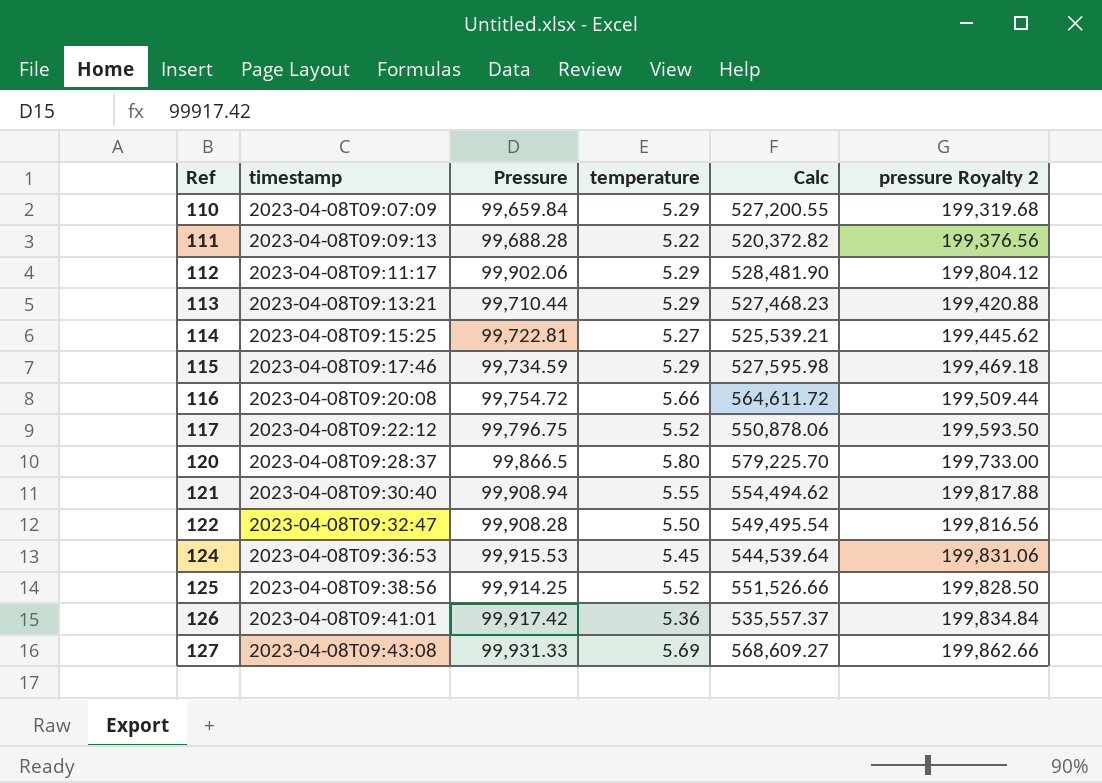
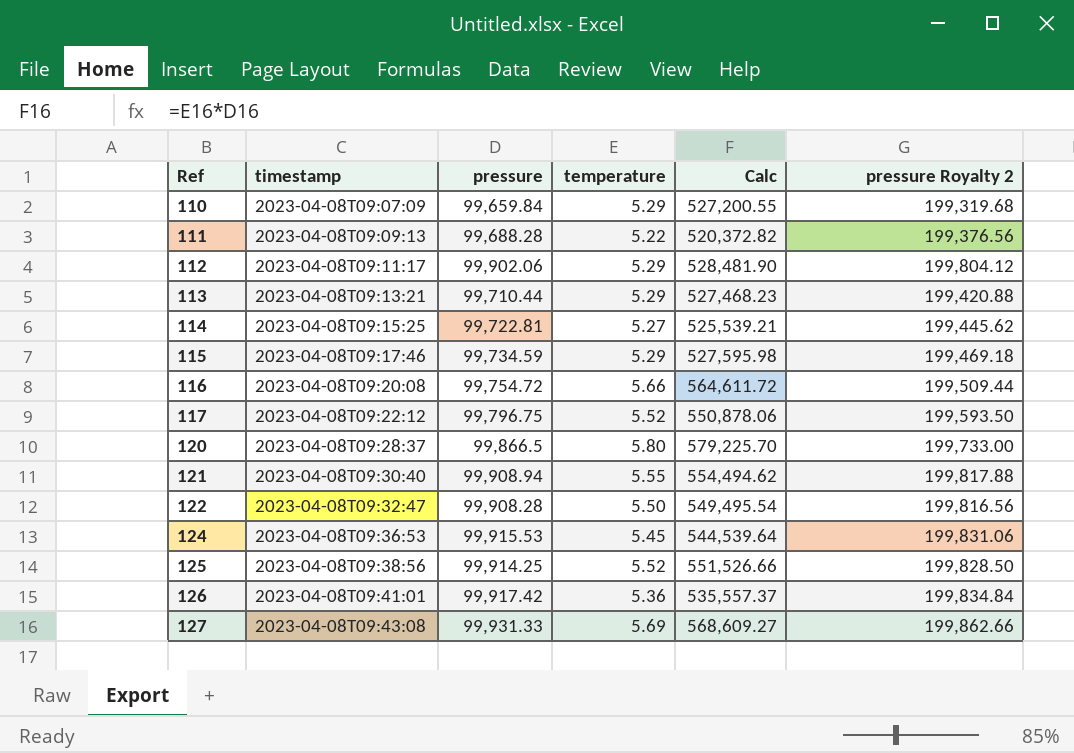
column name: Pressure -> pressure

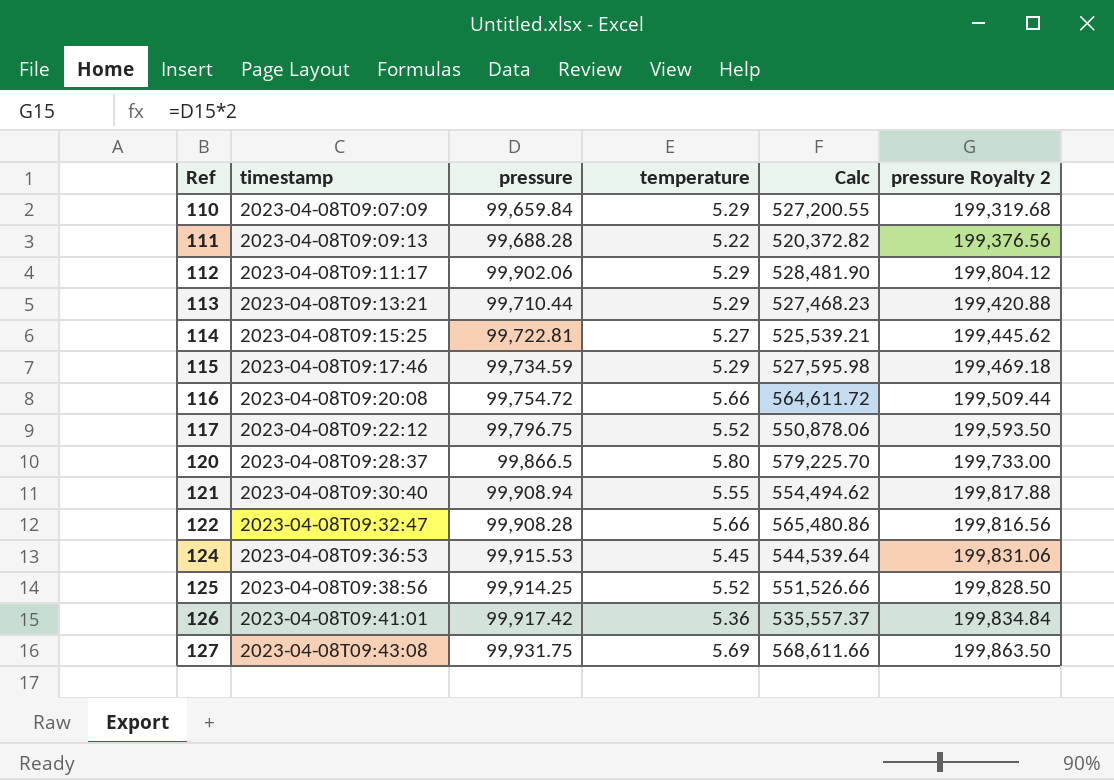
122 | temperature: 5.50 -> 5.66
122 | Calc: 549,495.54 -> 565,480.86
127 | pressure: 99,931.33 -> 99,931.75
127 | Calc: 568,609.27 -> 568,611.66
127 | pressure Royalty 2: 199,862.66 -> 199,863.50

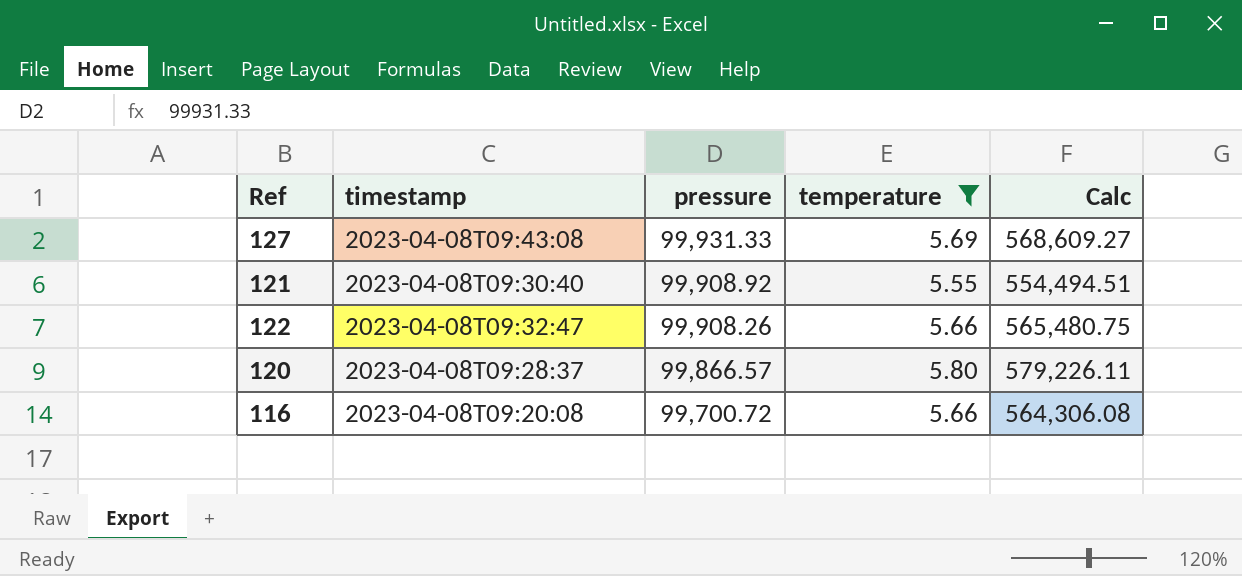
filter: none -> temperature >= 5.55
row order: Ref ascending -> pressure descending
column pressure Royalty 2 | formula: [pressure] * 2 -> none
127 | pressure: 99,931.75 -> 99,931.33
127 | Calc: 568,611.66 -> 568,609.27
121 | pressure: 99,908.94 -> 99,908.92
121 | Calc: 554,494.62 -> 554,494.51
122 | pressure: 99,908.28 -> 99,908.26
122 | Calc: 565,480.86 -> 565,480.75
120 | pressure: 99,866.5 -> 99,866.57
120 | Calc: 579,225.70 -> 579,226.11
116 | pressure: 99,754.72 -> 99,700.72
116 | Calc: 564,611.72 -> 564,306.08

